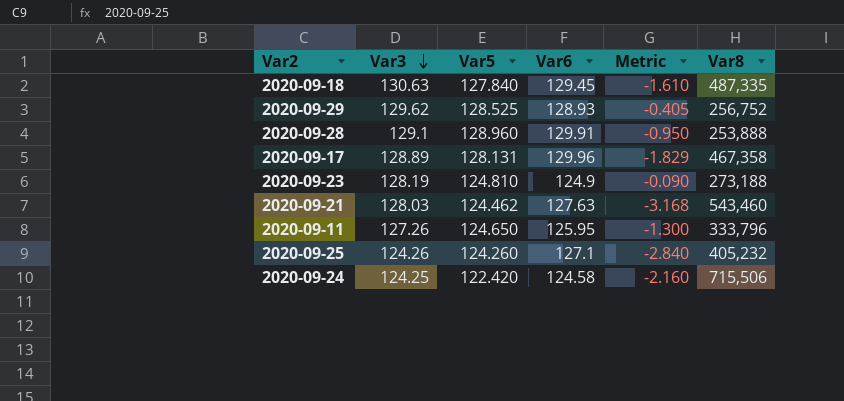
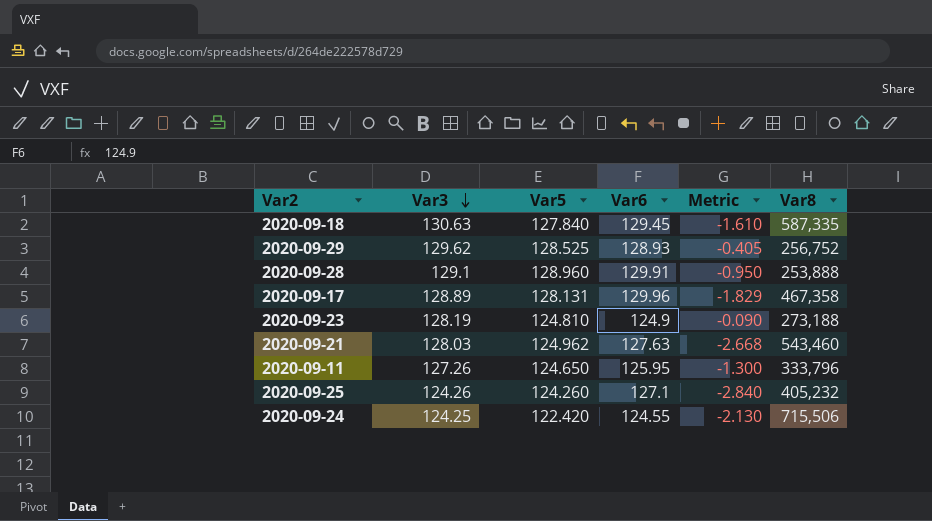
2020-09-18 | Var8: 487,335 -> 587,335
2020-09-21 | Var5: 124.462 -> 124.962
2020-09-21 | Metric: -3.168 -> -2.668
2020-09-24 | Var6: 124.58 -> 124.55
2020-09-24 | Metric: -2.160 -> -2.130

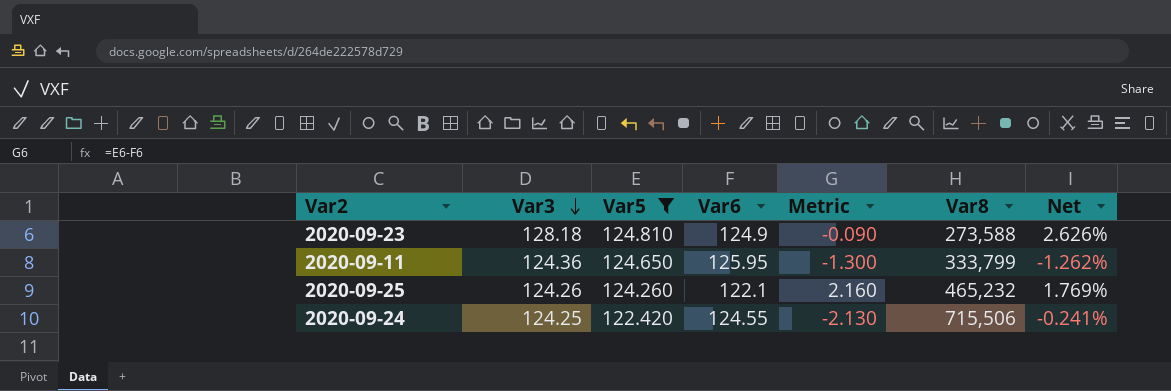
filter: none -> Var5 <= 124.810
column Net | formula: none -> ([Var3] - [Var6]) / [Var6]
2020-09-23 | Var3: 128.19 -> 128.18
2020-09-23 | Var8: 273,188 -> 273,588
2020-09-11 | Var3: 127.26 -> 124.36
2020-09-11 | Var8: 333,796 -> 333,799
2020-09-25 | Var6: 127.1 -> 122.1
2020-09-25 | Metric: -2.840 -> 2.160
2020-09-25 | Var8: 405,232 -> 465,232

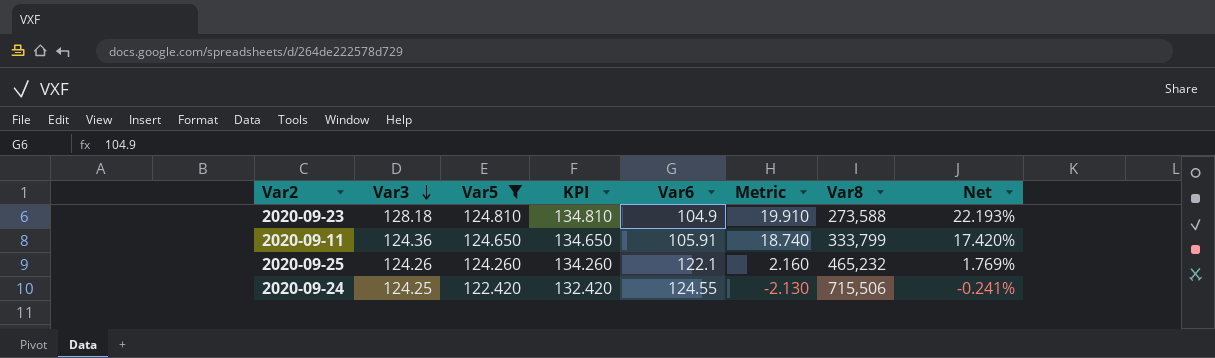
column KPI | formula: none -> [Var5] + 10
2020-09-23 | Var6: 124.9 -> 104.9
2020-09-23 | Metric: -0.090 -> 19.910
2020-09-23 | Net: 2.626% -> 22.193%
2020-09-11 | Var6: 125.95 -> 105.91
2020-09-11 | Metric: -1.300 -> 18.740
2020-09-11 | Net: -1.262% -> 17.420%

